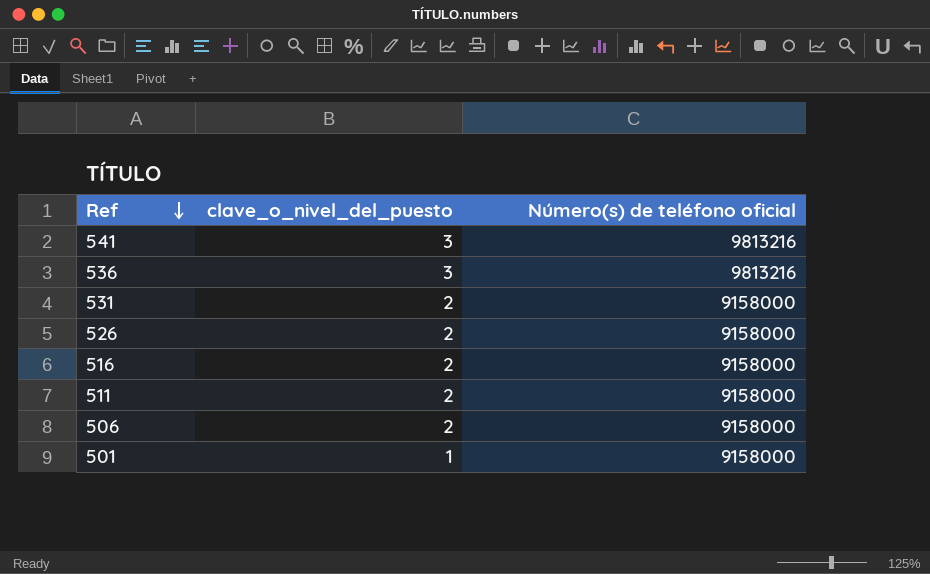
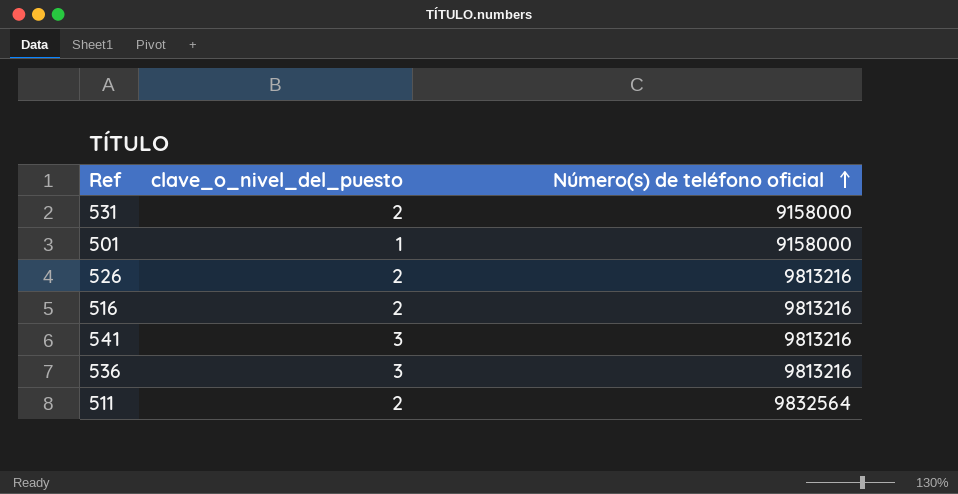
row order: Ref descending -> Número(s) de teléfono oficial ascending
row 506: 2 | 9158000 -> none
526 | Número(s) de teléfono oficial: 9158000 -> 9813216
516 | Número(s) de teléfono oficial: 9158000 -> 9813216
511 | Número(s) de teléfono oficial: 9158000 -> 9832564

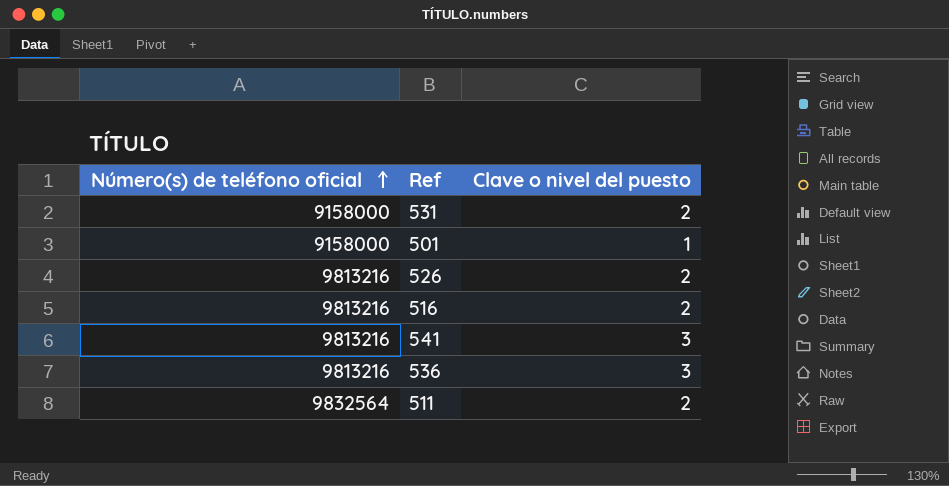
column Número(s) de teléfono oficial | position: 3 -> 1
column name: clave_o_nivel_del_puesto -> Clave o nivel del puesto

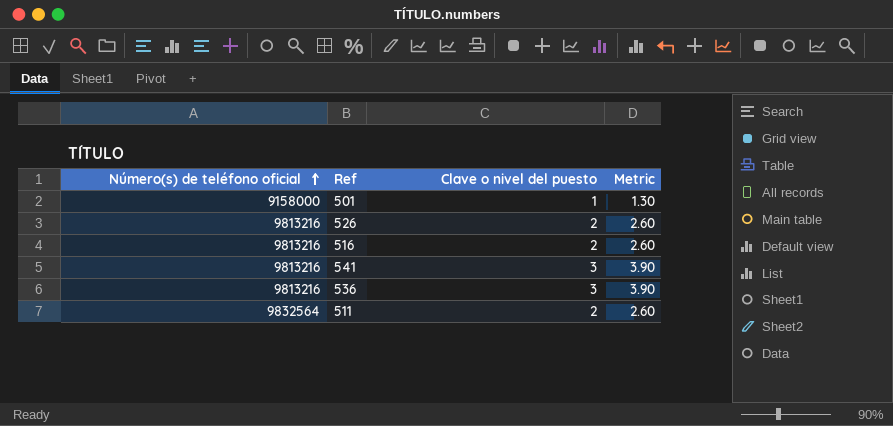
column Metric | formula: none -> [Clave o nivel del puesto] * 1.3
row 531: 9158000 | 2 -> none

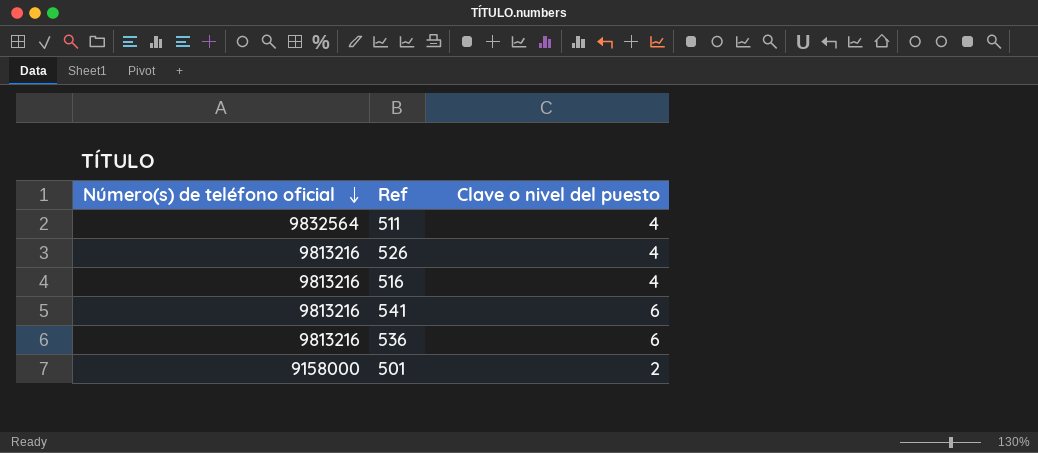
row order: Número(s) de teléfono oficial ascending -> Número(s) de teléfono oficial descending
column Metric | formula: [Clave o nivel del puesto] * 1.3 -> none
511 | Clave o nivel del puesto: 2 -> 4
526 | Clave o nivel del puesto: 2 -> 4
516 | Clave o nivel del puesto: 2 -> 4
541 | Clave o nivel del puesto: 3 -> 6
536 | Clave o nivel del puesto: 3 -> 6
501 | Clave o nivel del puesto: 1 -> 2

